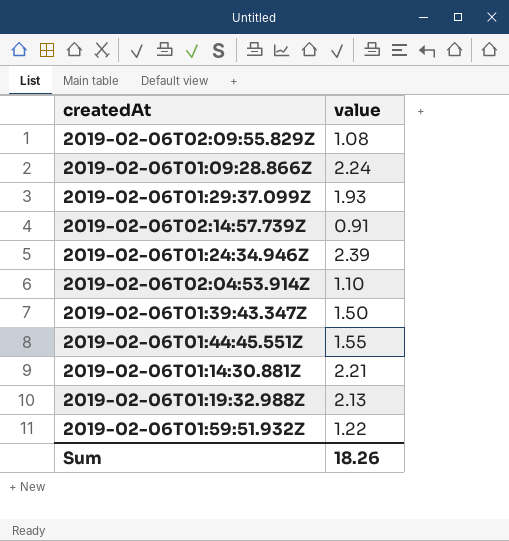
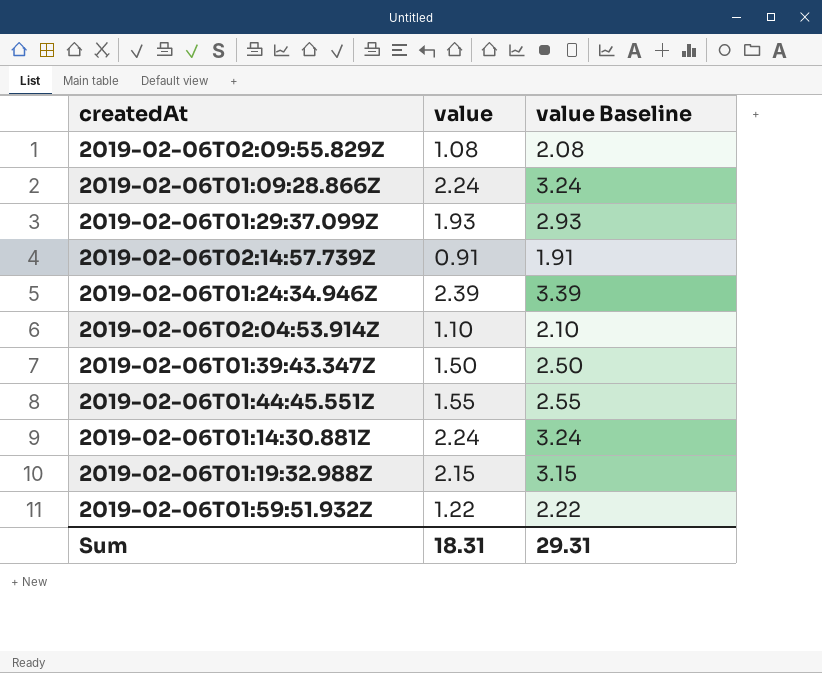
column value Baseline | formula: none -> [value] + 1
2019-02-06T01:14:30.881Z | value: 2.21 -> 2.24
2019-02-06T01:19:32.988Z | value: 2.13 -> 2.15
Sum | value: 18.26 -> 18.31

